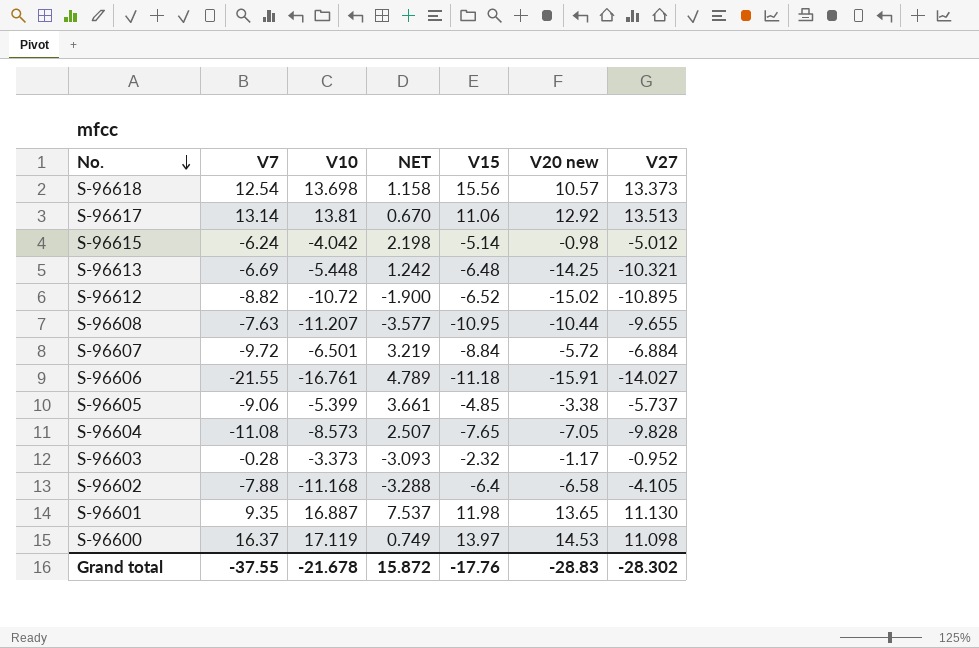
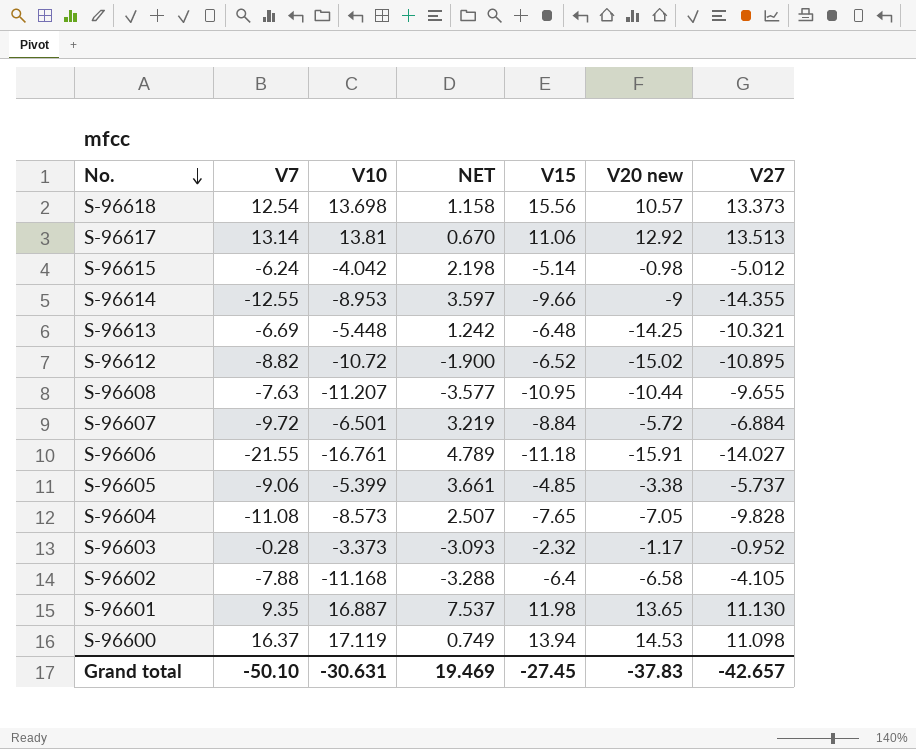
row S-96614: none -> -12.55 | -8.953 | 3.597 | -9.66 | -9 | -14.355
S-96600 | V15: 13.97 -> 13.94
Grand total | V7: -37.55 -> -50.10
Grand total | V10: -21.678 -> -30.631
Grand total | NET: 15.872 -> 19.469
Grand total | V15: -17.76 -> -27.45
Grand total | V20 new: -28.83 -> -37.83
Grand total | V27: -28.302 -> -42.657

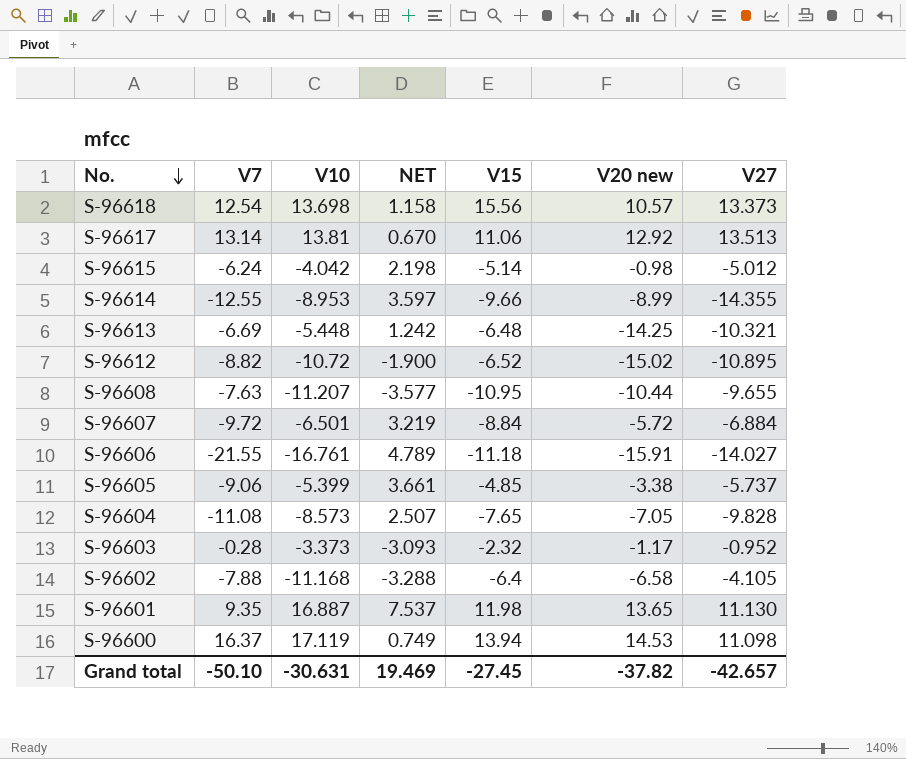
S-96614 | V20 new: -9 -> -8.99
Grand total | V20 new: -37.83 -> -37.82

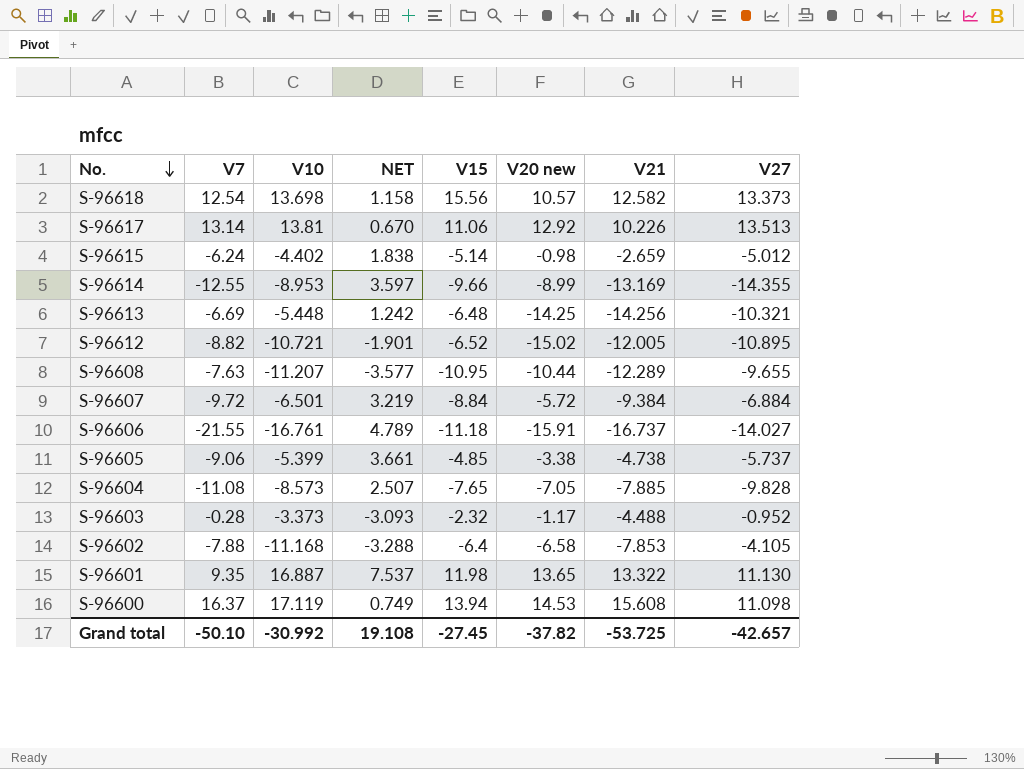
column V21 | position: none -> 7
S-96615 | V10: -4.042 -> -4.402
S-96615 | NET: 2.198 -> 1.838
S-96612 | V10: -10.72 -> -10.721
S-96612 | NET: -1.900 -> -1.901
Grand total | V10: -30.631 -> -30.992
Grand total | NET: 19.469 -> 19.108

